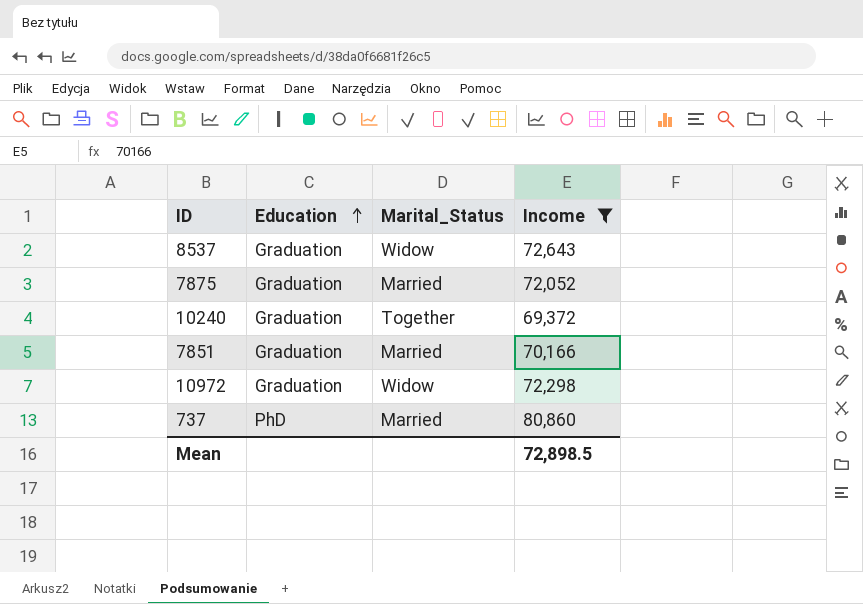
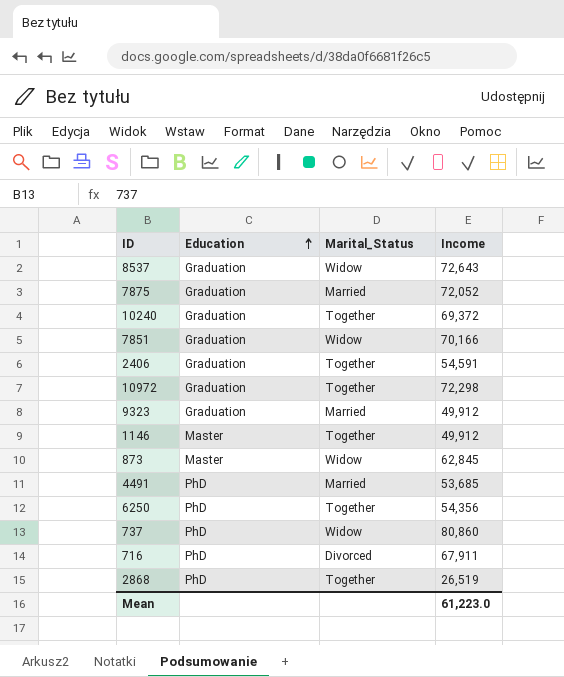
filter: Income >= 69,372 -> none
7851 | Marital_Status: Married -> Widow
10972 | Marital_Status: Widow -> Together
737 | Marital_Status: Married -> Widow
Mean | Income: 72,898.5 -> 61,223.0

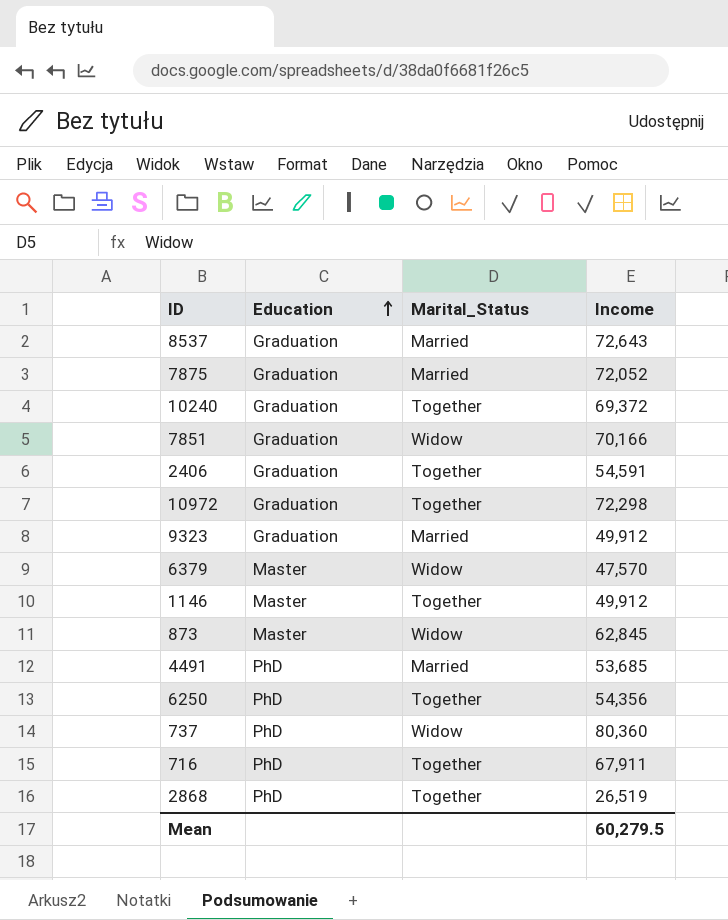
8537 | Marital_Status: Widow -> Married
row 6379: none -> Master | Widow | 47,570
737 | Income: 80,860 -> 80,360
716 | Marital_Status: Divorced -> Together
Mean | Income: 61,223.0 -> 60,279.5

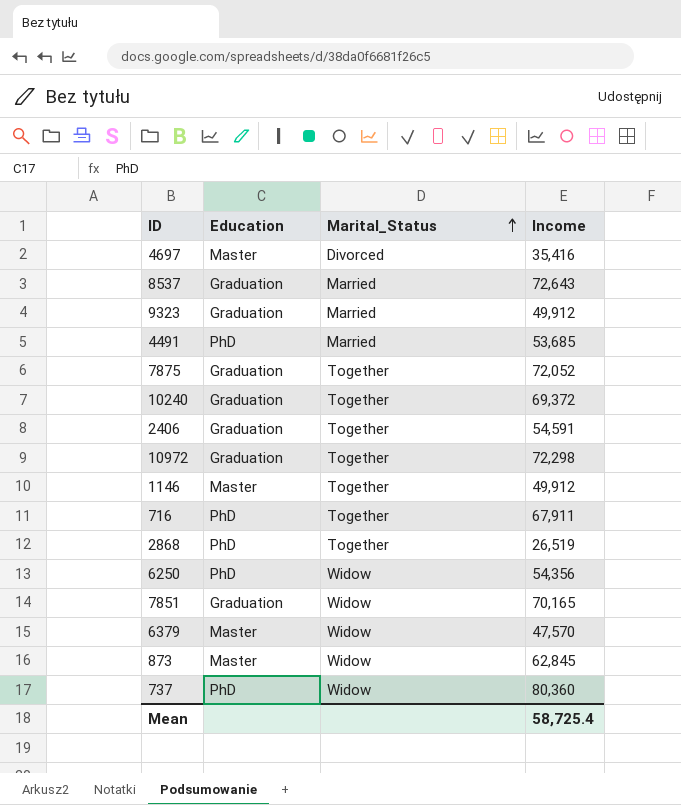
row order: Education ascending -> Marital_Status ascending
row 4697: none -> Master | Divorced | 35,416
7875 | Marital_Status: Married -> Together
6250 | Marital_Status: Together -> Widow
7851 | Income: 70,166 -> 70,165
Mean | Income: 60,279.5 -> 58,725.4

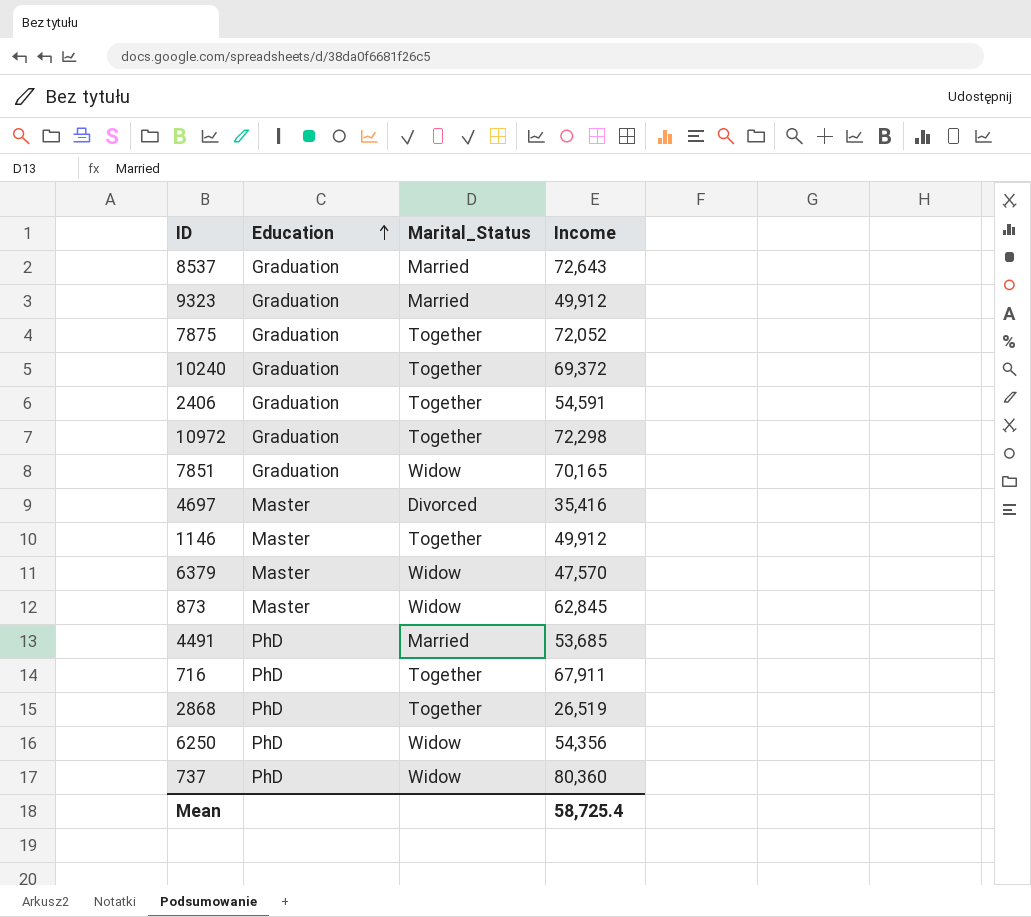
row order: Marital_Status ascending -> Education ascending

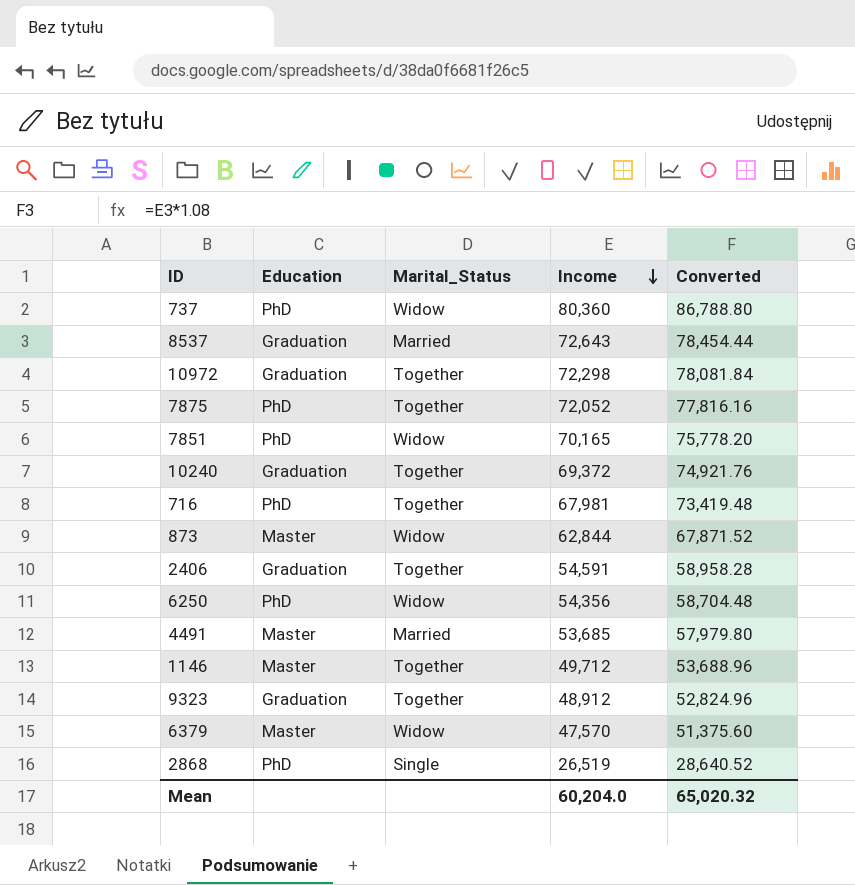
row order: Education ascending -> Income descending
column Converted | formula: none -> [Income] * 1.08
row 4697: Master | Divorced | 35,416 -> none
7875 | Education: Graduation -> PhD
7851 | Education: Graduation -> PhD
716 | Income: 67,911 -> 67,981
873 | Income: 62,845 -> 62,844
4491 | Education: PhD -> Master
1146 | Income: 49,912 -> 49,712
9323 | Marital_Status: Married -> Together
9323 | Income: 49,912 -> 48,912
2868 | Marital_Status: Together -> Single
Mean | Income: 58,725.4 -> 60,204.0

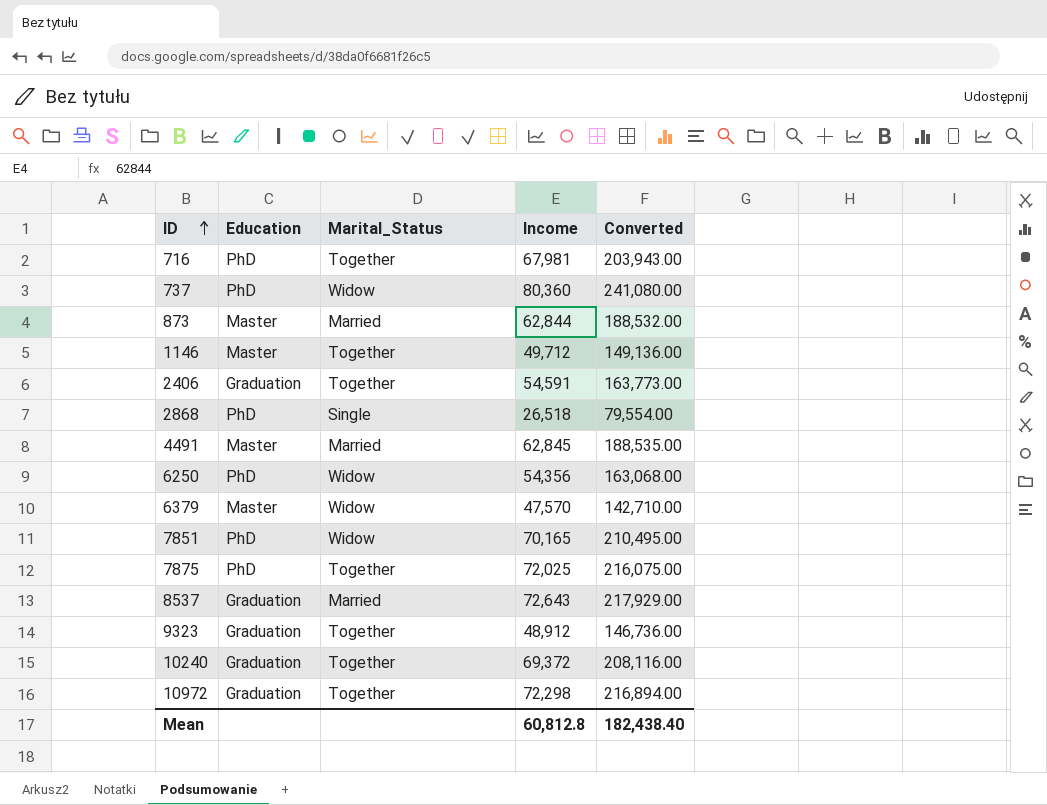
row order: Income descending -> ID ascending
column Converted | formula: [Income] * 1.08 -> [Income] * 3
873 | Marital_Status: Widow -> Married
2868 | Income: 26,519 -> 26,518
4491 | Income: 53,685 -> 62,845
7875 | Income: 72,052 -> 72,025
Mean | Income: 60,204.0 -> 60,812.8
Mean | Converted: 65,020.32 -> 182,438.40

